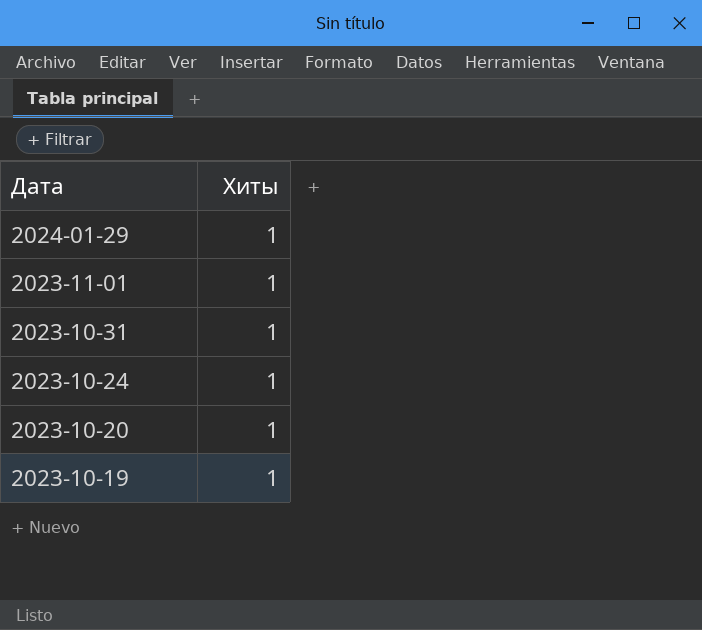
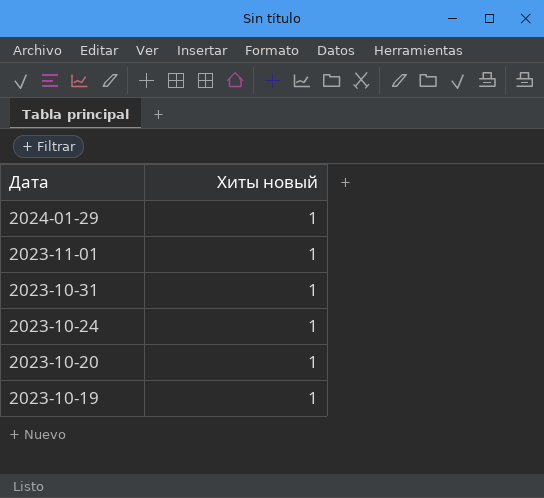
column name: Хиты -> Хиты новый

